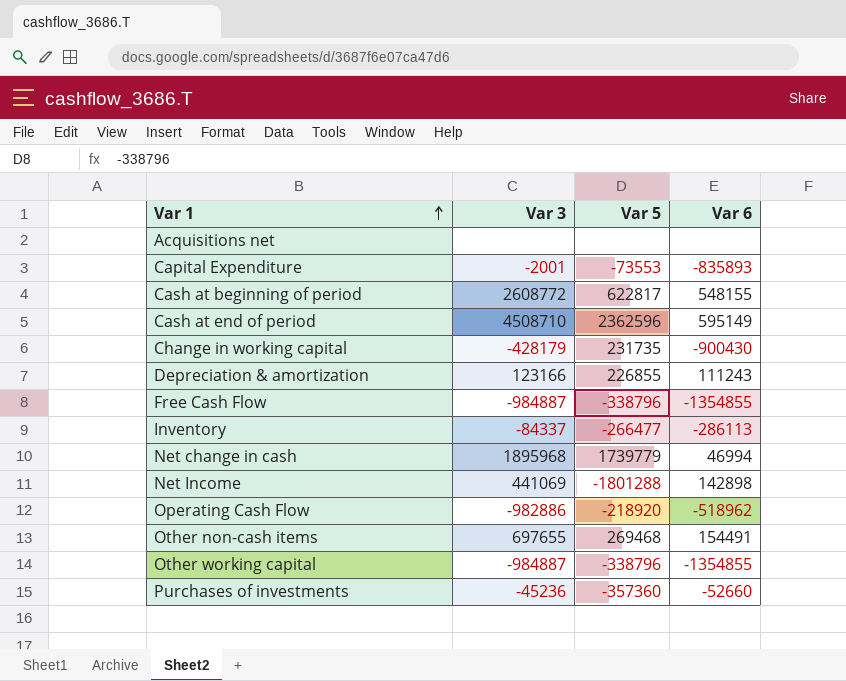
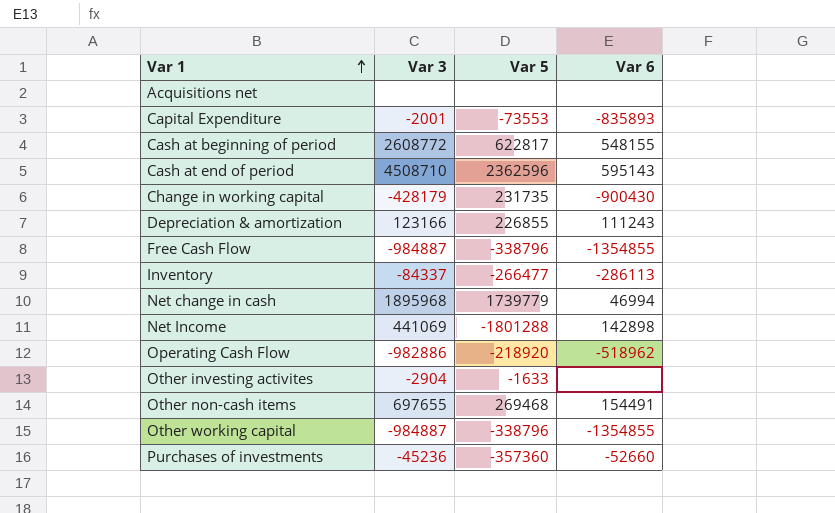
Cash at end of period | Var 6: 595149 -> 595143
row Other investing activites: none -> -2904 | -1633 | none

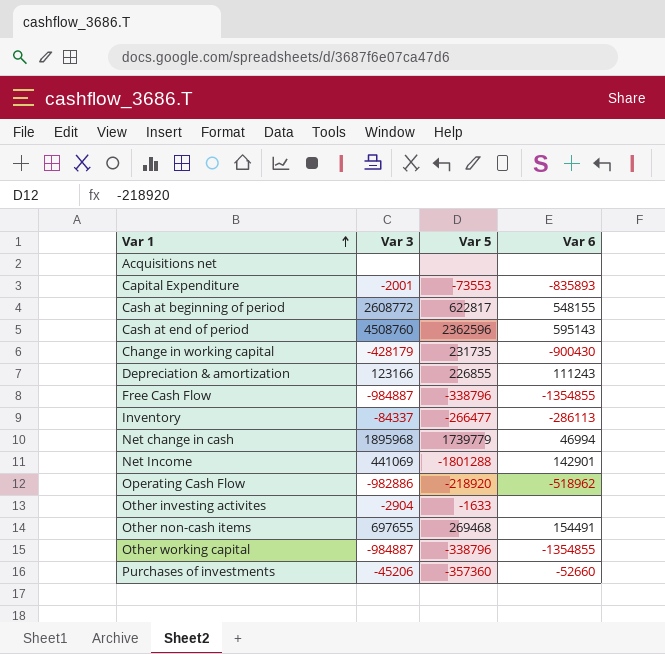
Cash at end of period | Var 3: 4508710 -> 4508760
Net Income | Var 6: 142898 -> 142901
Purchases of investments | Var 3: -45236 -> -45206

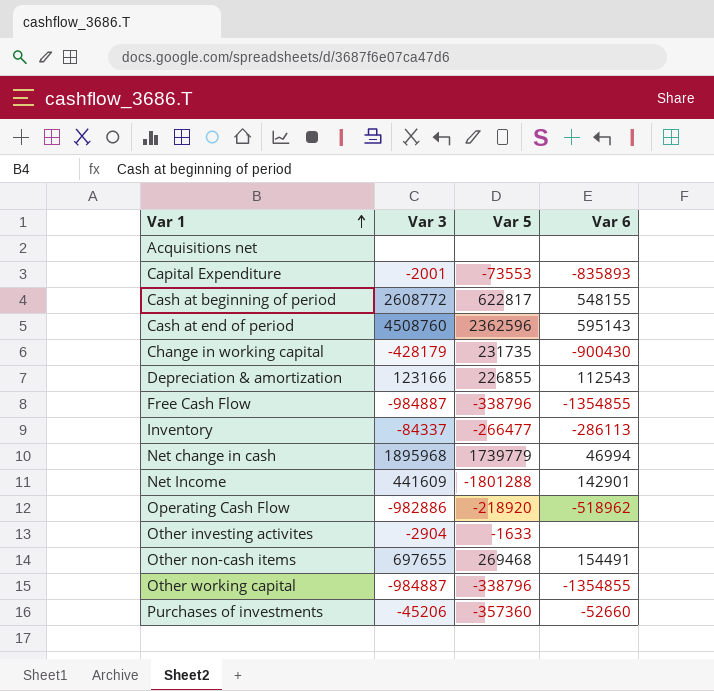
Depreciation & amortization | Var 6: 111243 -> 112543
Net Income | Var 3: 441069 -> 441609

